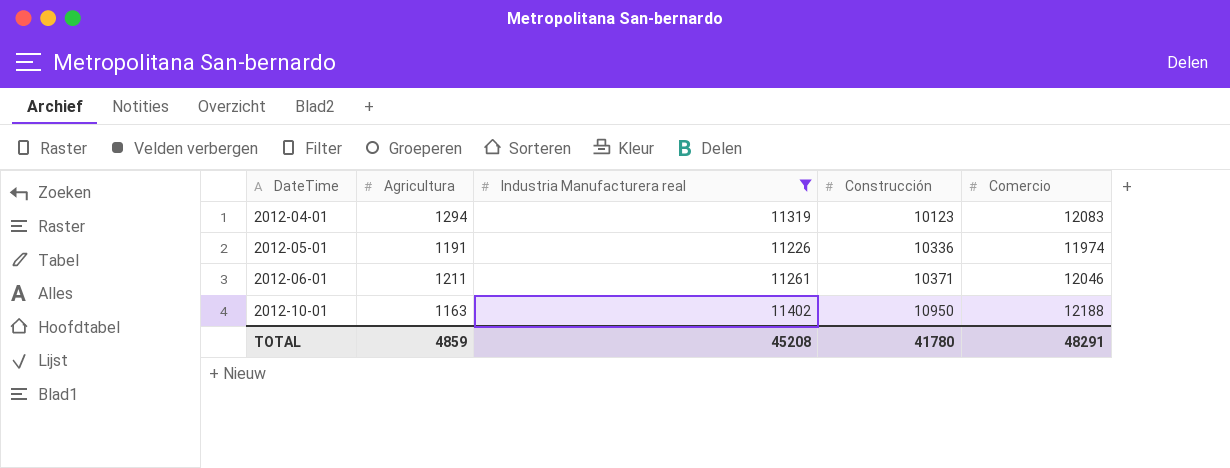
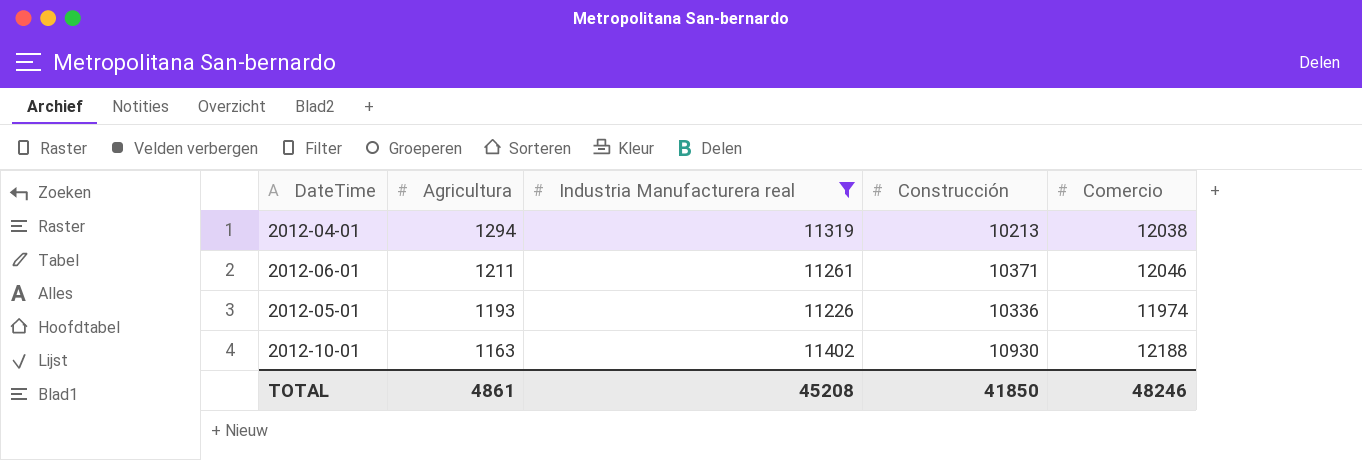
row order: DateTime ascending -> Agricultura descending
2012-04-01 | Construcción: 10123 -> 10213
2012-04-01 | Comercio: 12083 -> 12038
2012-05-01 | Agricultura: 1191 -> 1193
2012-10-01 | Construcción: 10950 -> 10930
TOTAL | Agricultura: 4859 -> 4861
TOTAL | Construcción: 41780 -> 41850
TOTAL | Comercio: 48291 -> 48246

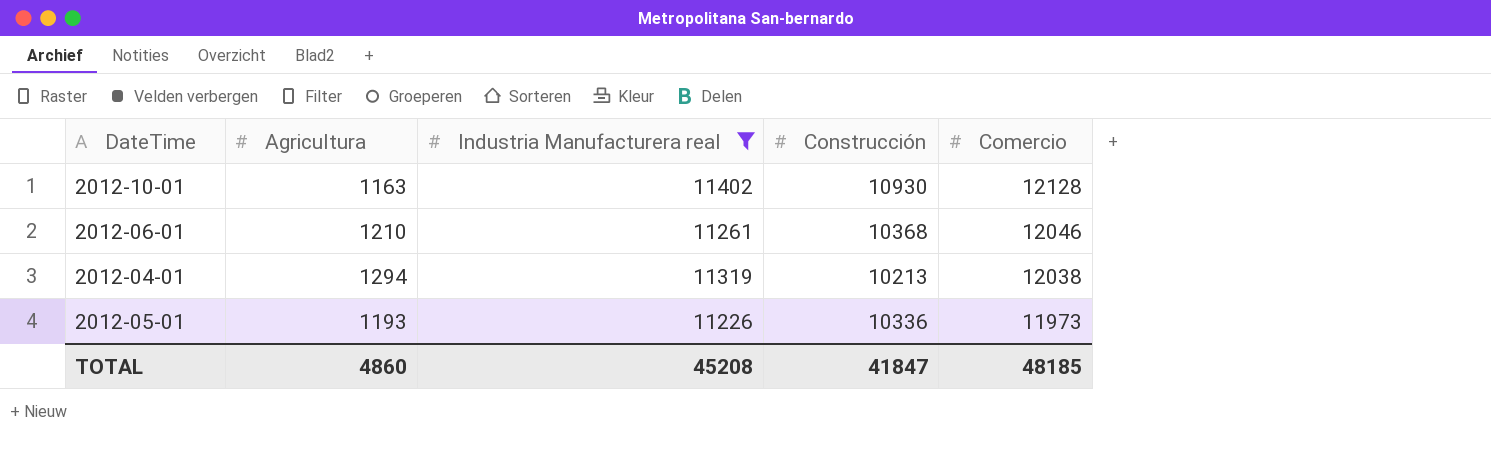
row order: Agricultura descending -> Comercio descending
2012-10-01 | Comercio: 12188 -> 12128
2012-06-01 | Agricultura: 1211 -> 1210
2012-06-01 | Construcción: 10371 -> 10368
2012-05-01 | Comercio: 11974 -> 11973
TOTAL | Agricultura: 4861 -> 4860
TOTAL | Construcción: 41850 -> 41847
TOTAL | Comercio: 48246 -> 48185

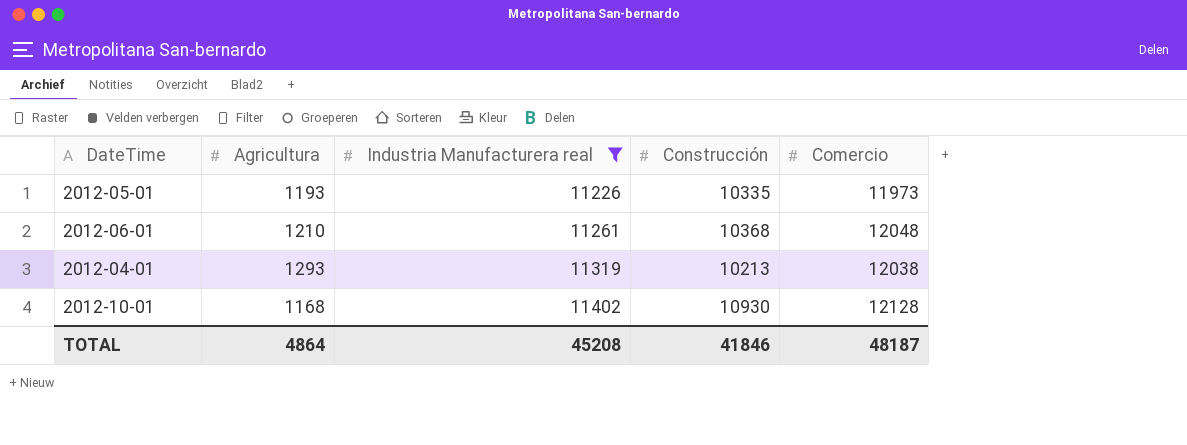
row order: Comercio descending -> Industria Manufacturera real ascending
2012-05-01 | Construcción: 10336 -> 10335
2012-06-01 | Comercio: 12046 -> 12048
2012-04-01 | Agricultura: 1294 -> 1293
2012-10-01 | Agricultura: 1163 -> 1168
TOTAL | Agricultura: 4860 -> 4864
TOTAL | Construcción: 41847 -> 41846
TOTAL | Comercio: 48185 -> 48187

